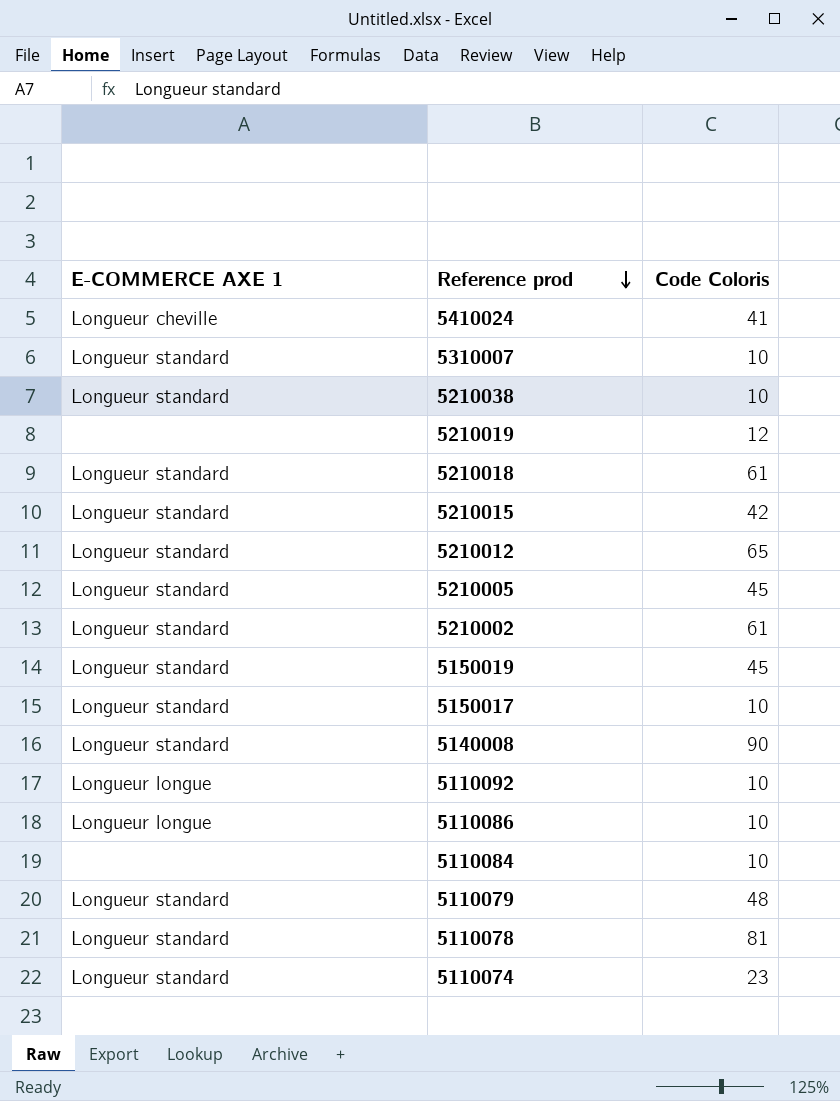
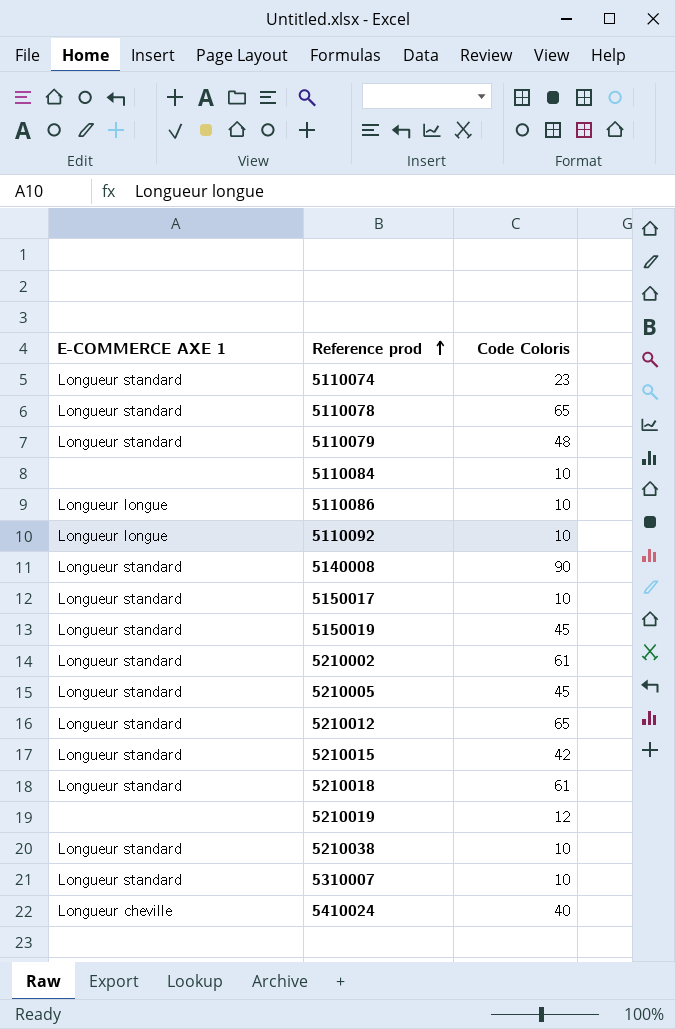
row order: Reference prod descending -> Reference prod ascending
5110078 | Code Coloris: 81 -> 65
5410024 | Code Coloris: 41 -> 40

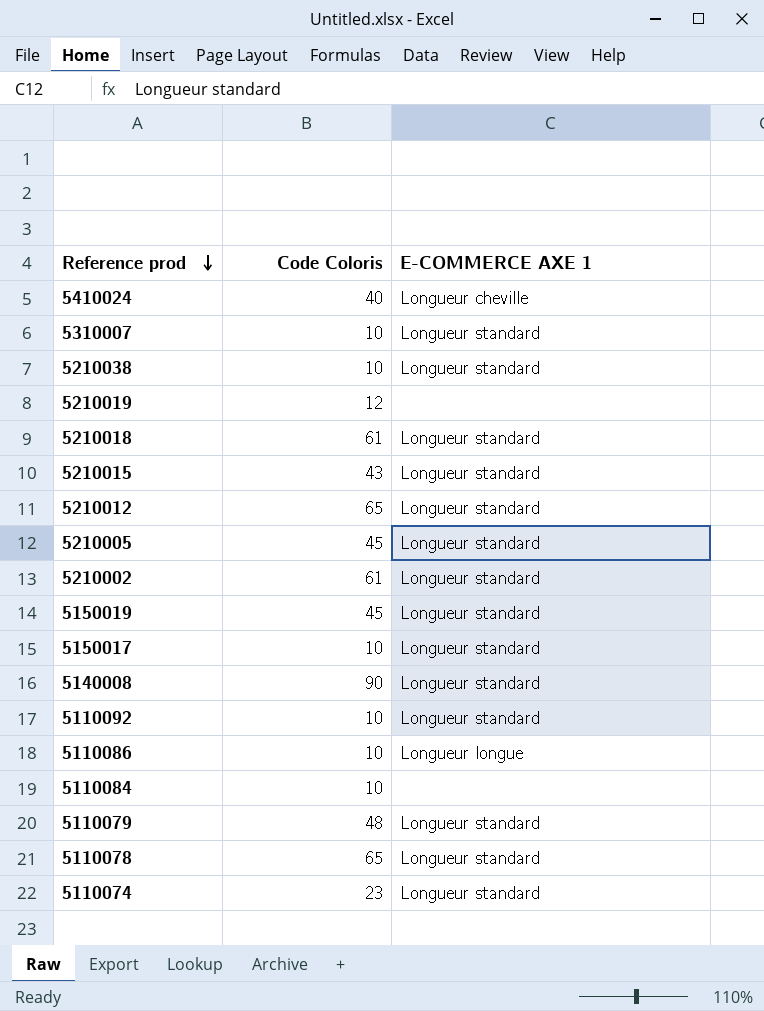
row order: Reference prod ascending -> Reference prod descending
column E-COMMERCE AXE 1 | position: 1 -> 3
5210015 | Code Coloris: 42 -> 43
5110092 | E-COMMERCE AXE 1: Longueur longue -> Longueur standard

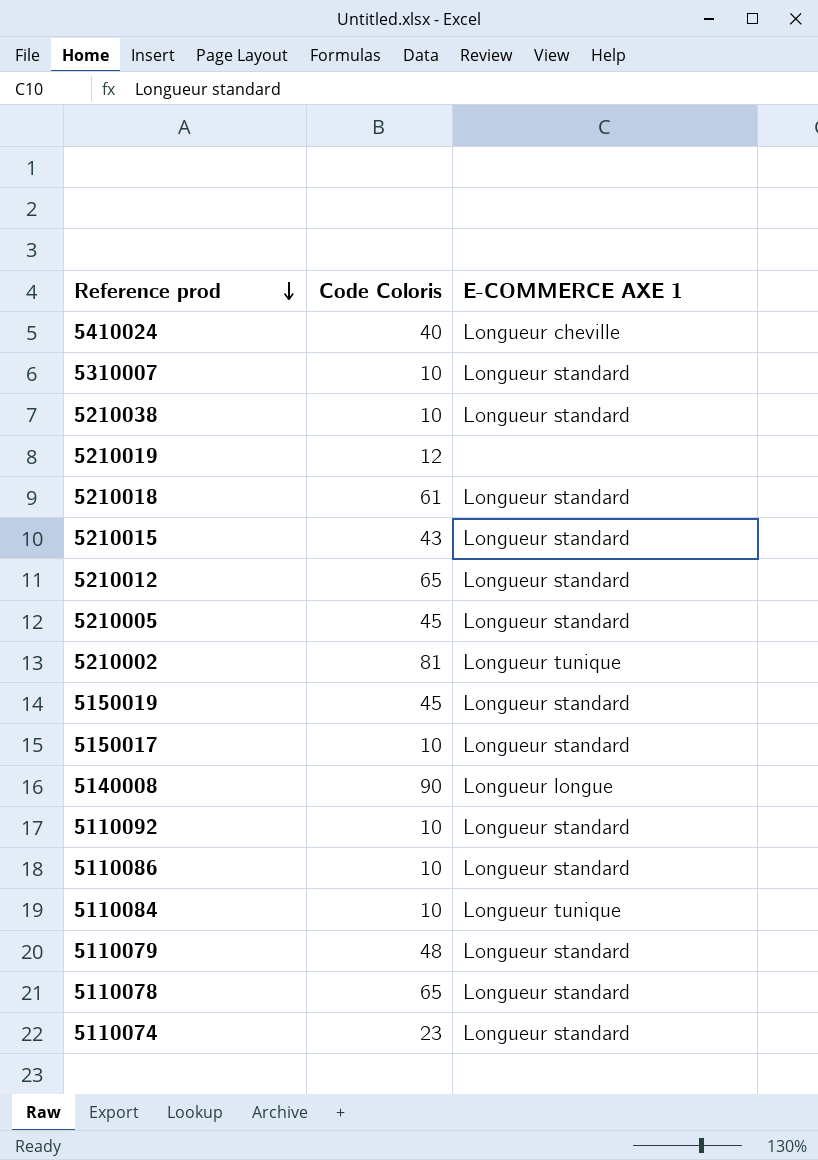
5210002 | Code Coloris: 61 -> 81
5210002 | E-COMMERCE AXE 1: Longueur standard -> Longueur tunique
5140008 | E-COMMERCE AXE 1: Longueur standard -> Longueur longue
5110086 | E-COMMERCE AXE 1: Longueur longue -> Longueur standard
5110084 | E-COMMERCE AXE 1: none -> Longueur tunique

